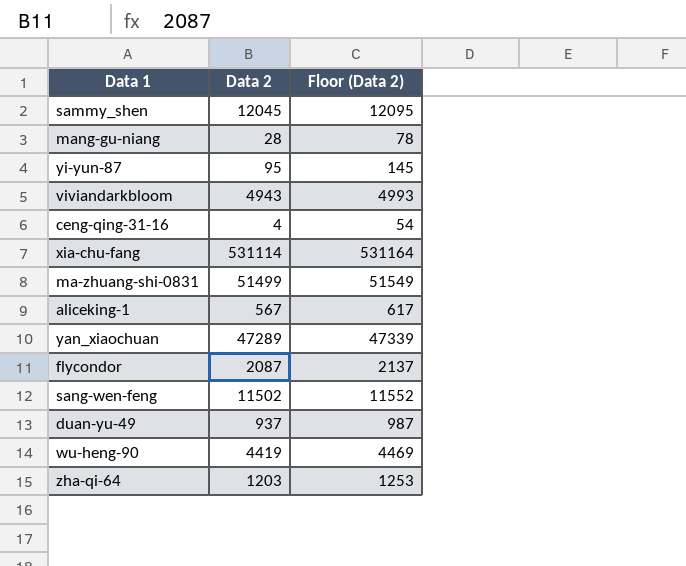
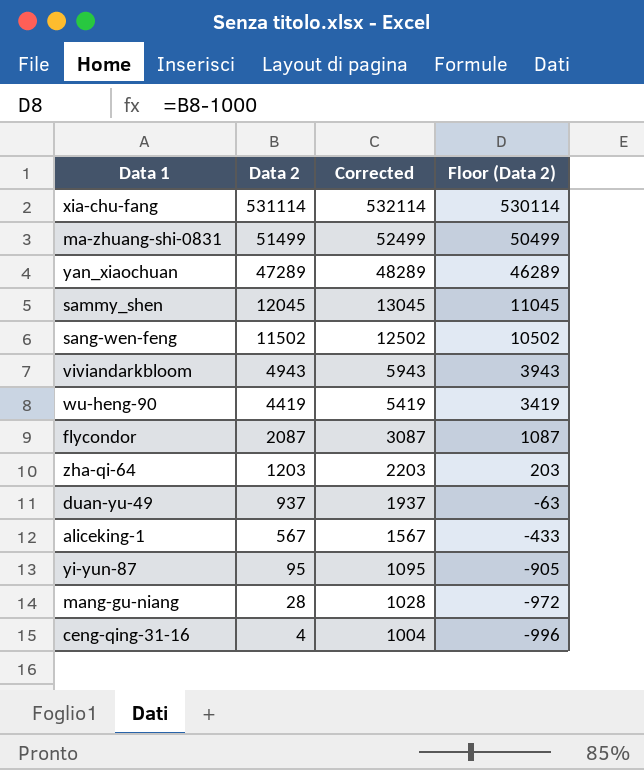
row order: none -> Data 2 descending
column Corrected | formula: none -> [Data 2] + 1000
column Floor (Data 2) | formula: [Data 2] + 50 -> [Data 2] - 1000

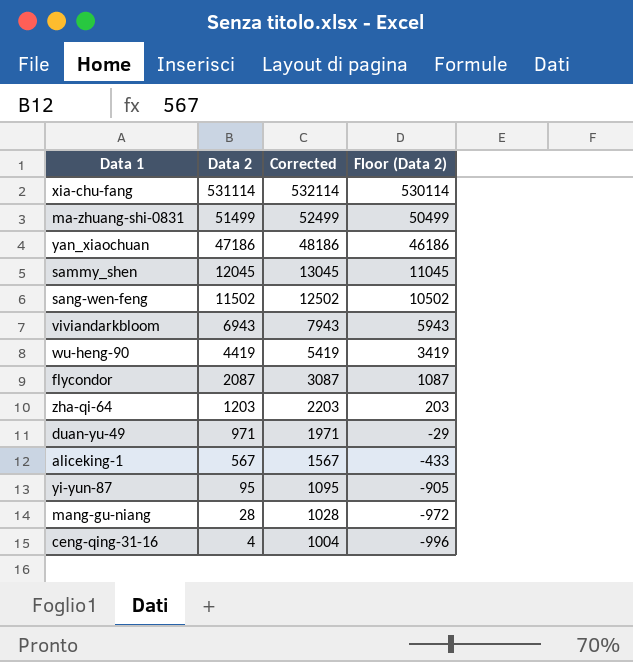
yan_xiaochuan | Data 2: 47289 -> 47186
yan_xiaochuan | Corrected: 48289 -> 48186
yan_xiaochuan | Floor (Data 2): 46289 -> 46186
viviandarkbloom | Data 2: 4943 -> 6943
viviandarkbloom | Corrected: 5943 -> 7943
viviandarkbloom | Floor (Data 2): 3943 -> 5943
duan-yu-49 | Data 2: 937 -> 971
duan-yu-49 | Corrected: 1937 -> 1971
duan-yu-49 | Floor (Data 2): -63 -> -29

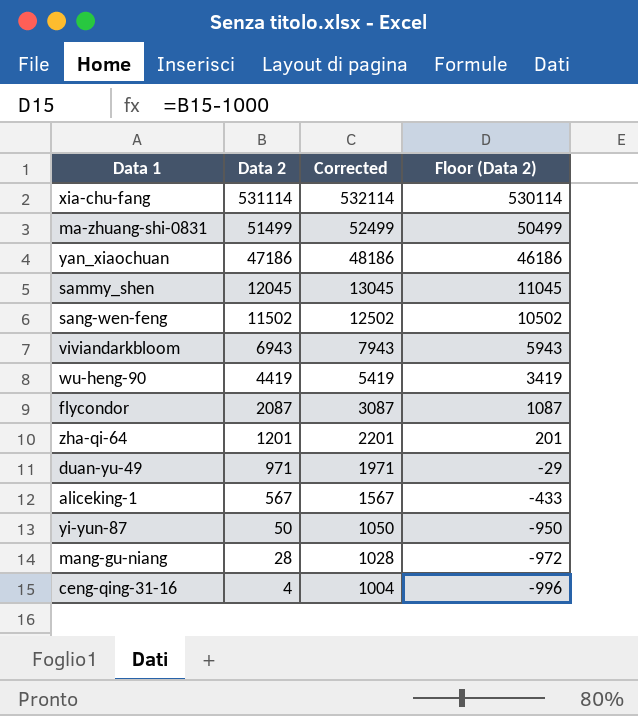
zha-qi-64 | Data 2: 1203 -> 1201
zha-qi-64 | Corrected: 2203 -> 2201
zha-qi-64 | Floor (Data 2): 203 -> 201
yi-yun-87 | Data 2: 95 -> 50
yi-yun-87 | Corrected: 1095 -> 1050
yi-yun-87 | Floor (Data 2): -905 -> -950

